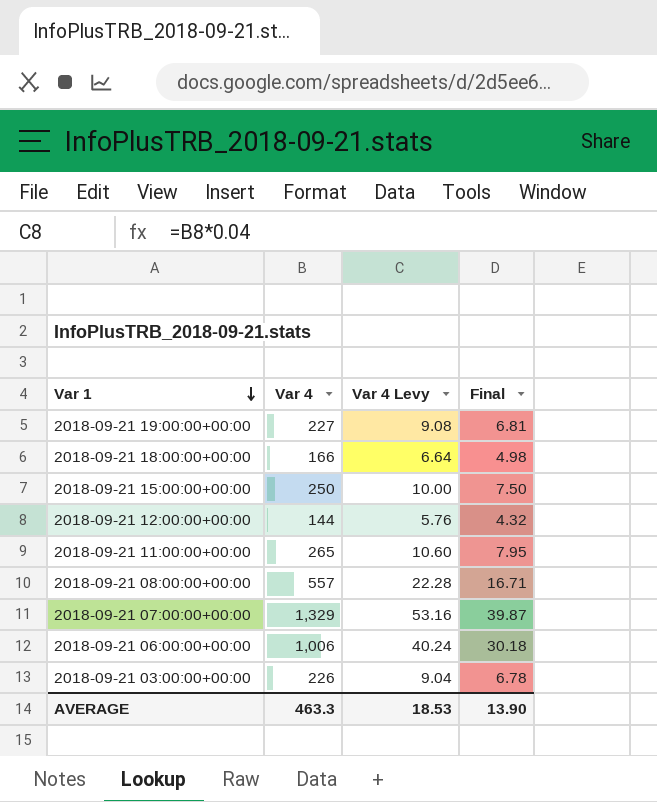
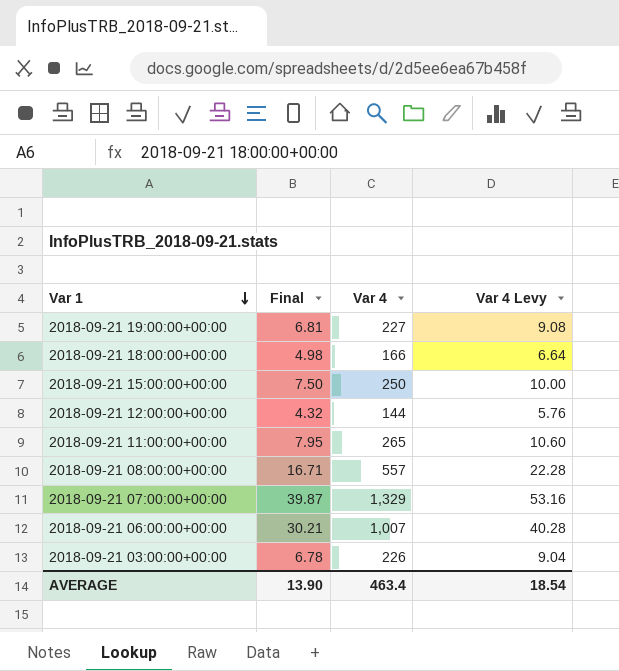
column Final | position: 4 -> 2
2018-09-21 06:00:00+00:00 | Final: 30.18 -> 30.21
2018-09-21 06:00:00+00:00 | Var 4: 1,006 -> 1,007
2018-09-21 06:00:00+00:00 | Var 4 Levy: 40.24 -> 40.28
AVERAGE | Var 4: 463.3 -> 463.4
AVERAGE | Var 4 Levy: 18.53 -> 18.54

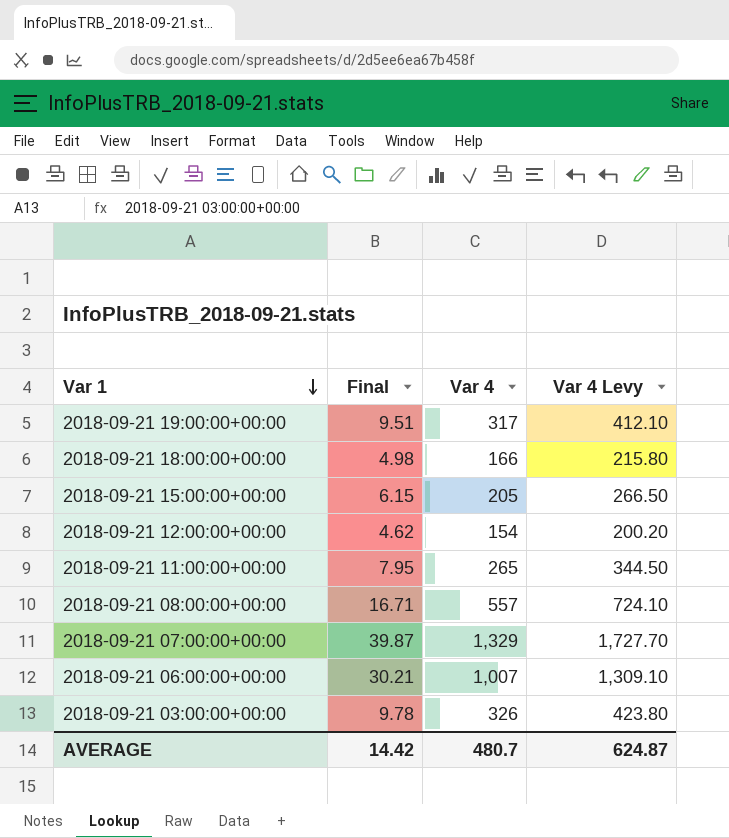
column Var 4 Levy | formula: [Var 4] * 0.04 -> [Var 4] * 1.3
2018-09-21 19:00:00+00:00 | Final: 6.81 -> 9.51
2018-09-21 19:00:00+00:00 | Var 4: 227 -> 317
2018-09-21 15:00:00+00:00 | Final: 7.50 -> 6.15
2018-09-21 15:00:00+00:00 | Var 4: 250 -> 205
2018-09-21 12:00:00+00:00 | Final: 4.32 -> 4.62
2018-09-21 12:00:00+00:00 | Var 4: 144 -> 154
2018-09-21 03:00:00+00:00 | Final: 6.78 -> 9.78
2018-09-21 03:00:00+00:00 | Var 4: 226 -> 326
AVERAGE | Final: 13.90 -> 14.42
AVERAGE | Var 4: 463.4 -> 480.7
AVERAGE | Var 4 Levy: 18.54 -> 624.87

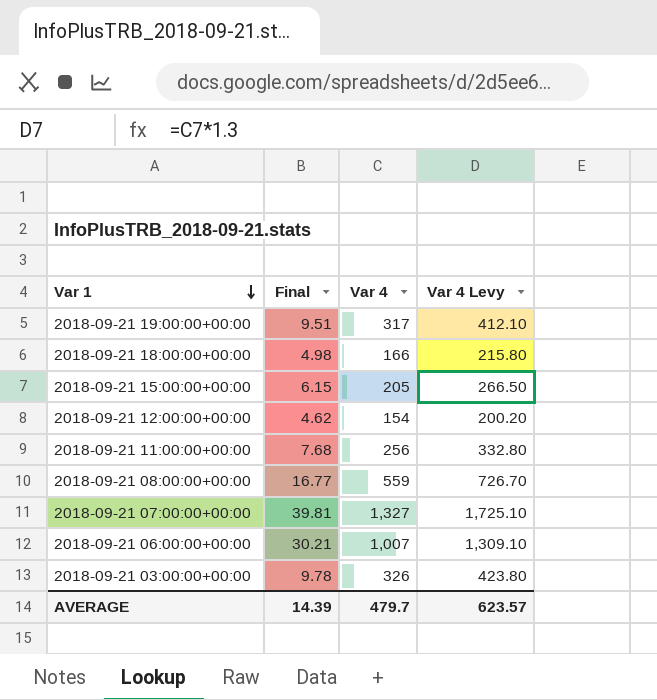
2018-09-21 11:00:00+00:00 | Final: 7.95 -> 7.68
2018-09-21 11:00:00+00:00 | Var 4: 265 -> 256
2018-09-21 11:00:00+00:00 | Var 4 Levy: 344.50 -> 332.80
2018-09-21 08:00:00+00:00 | Final: 16.71 -> 16.77
2018-09-21 08:00:00+00:00 | Var 4: 557 -> 559
2018-09-21 08:00:00+00:00 | Var 4 Levy: 724.10 -> 726.70
2018-09-21 07:00:00+00:00 | Final: 39.87 -> 39.81
2018-09-21 07:00:00+00:00 | Var 4: 1,329 -> 1,327
2018-09-21 07:00:00+00:00 | Var 4 Levy: 1,727.70 -> 1,725.10
AVERAGE | Final: 14.42 -> 14.39
AVERAGE | Var 4: 480.7 -> 479.7
AVERAGE | Var 4 Levy: 624.87 -> 623.57

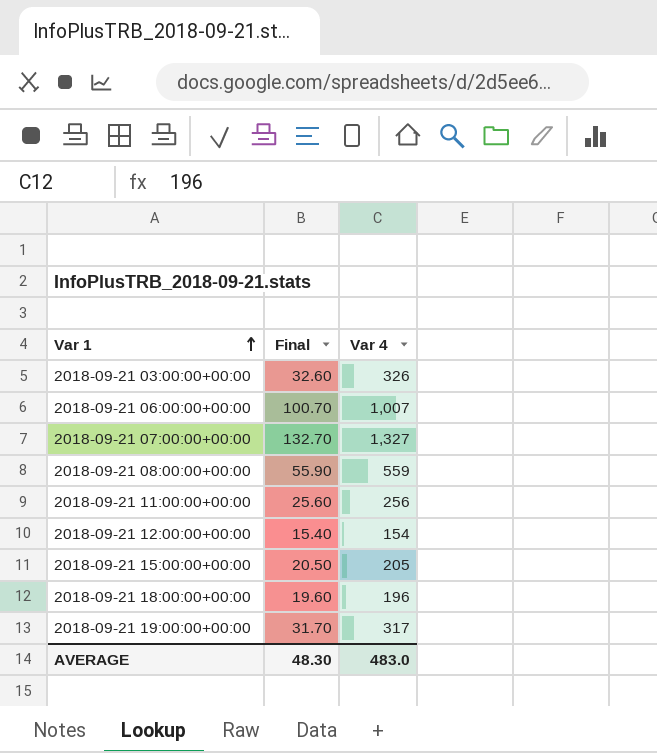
row order: Var 1 descending -> Var 1 ascending
column Var 4 Levy | formula: [Var 4] * 1.3 -> none
column Final | formula: [Var 4] * 0.03 -> [Var 4] * 0.1
2018-09-21 18:00:00+00:00 | Var 4: 166 -> 196
AVERAGE | Final: 14.39 -> 48.30
AVERAGE | Var 4: 479.7 -> 483.0

